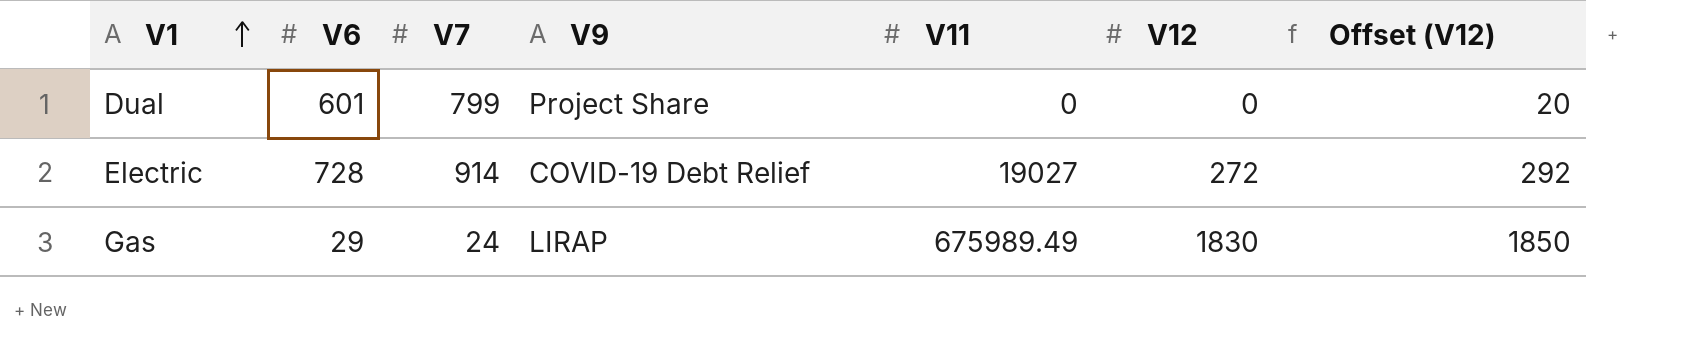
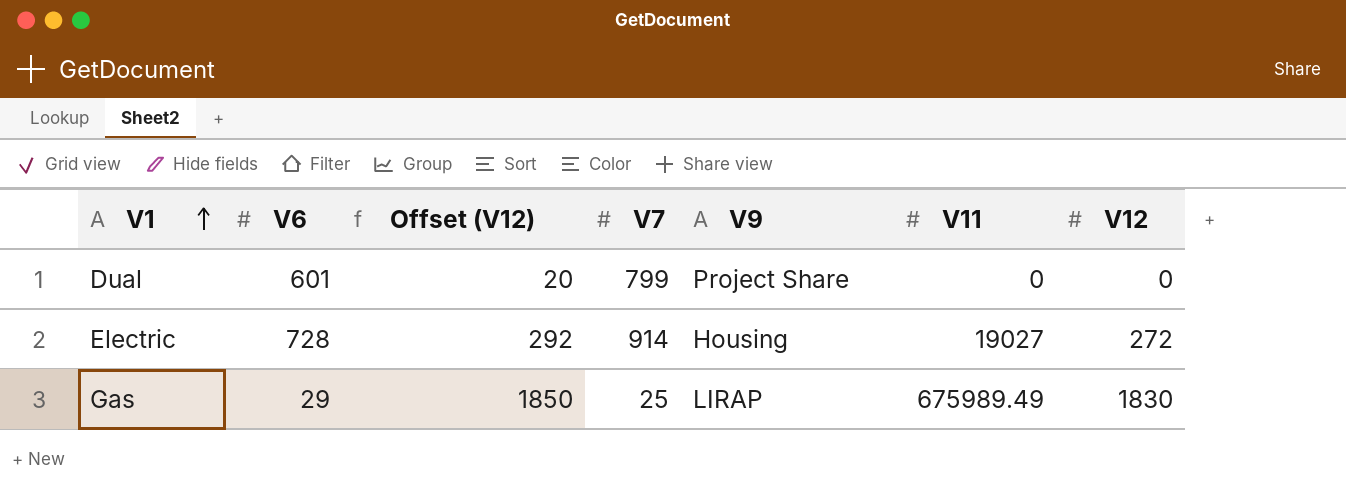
column Offset (V12) | position: 7 -> 3
Electric | V9: COVID-19 Debt Relief -> Housing
Gas | V7: 24 -> 25

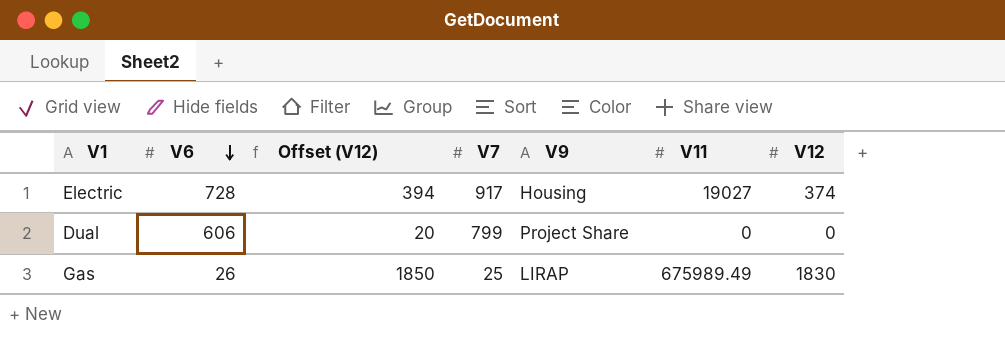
row order: V1 ascending -> V6 descending
Electric | Offset (V12): 292 -> 394
Electric | V7: 914 -> 917
Electric | V12: 272 -> 374
Dual | V6: 601 -> 606
Gas | V6: 29 -> 26

